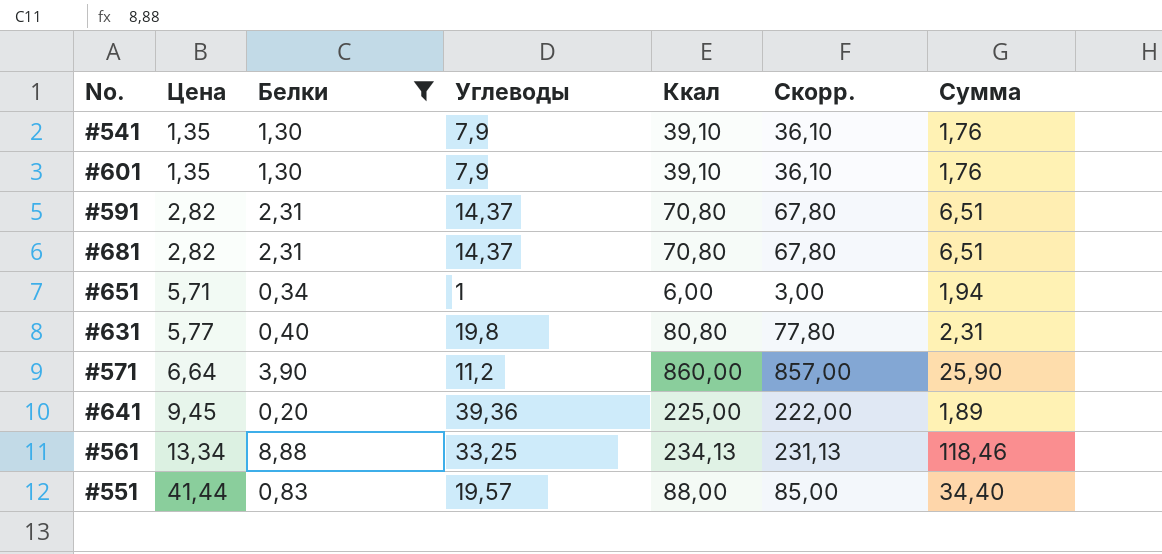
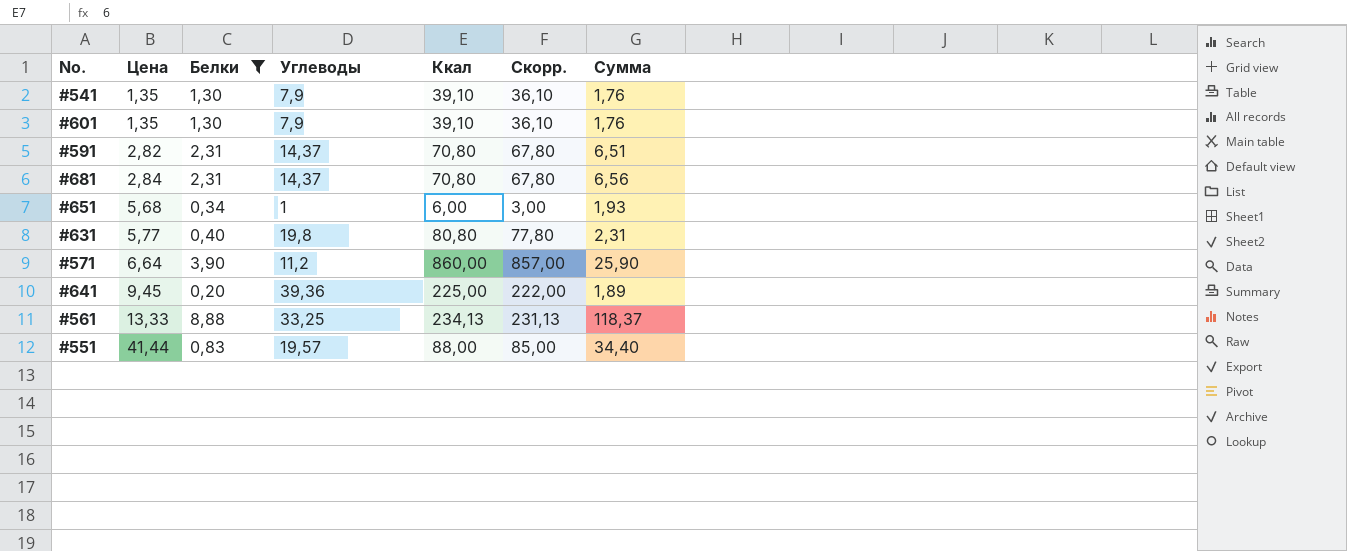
#681 | Цена: 2,82 -> 2,84
#681 | Сумма: 6,51 -> 6,56
#651 | Цена: 5,71 -> 5,68
#651 | Сумма: 1,94 -> 1,93
#561 | Цена: 13,34 -> 13,33
#561 | Сумма: 118,46 -> 118,37

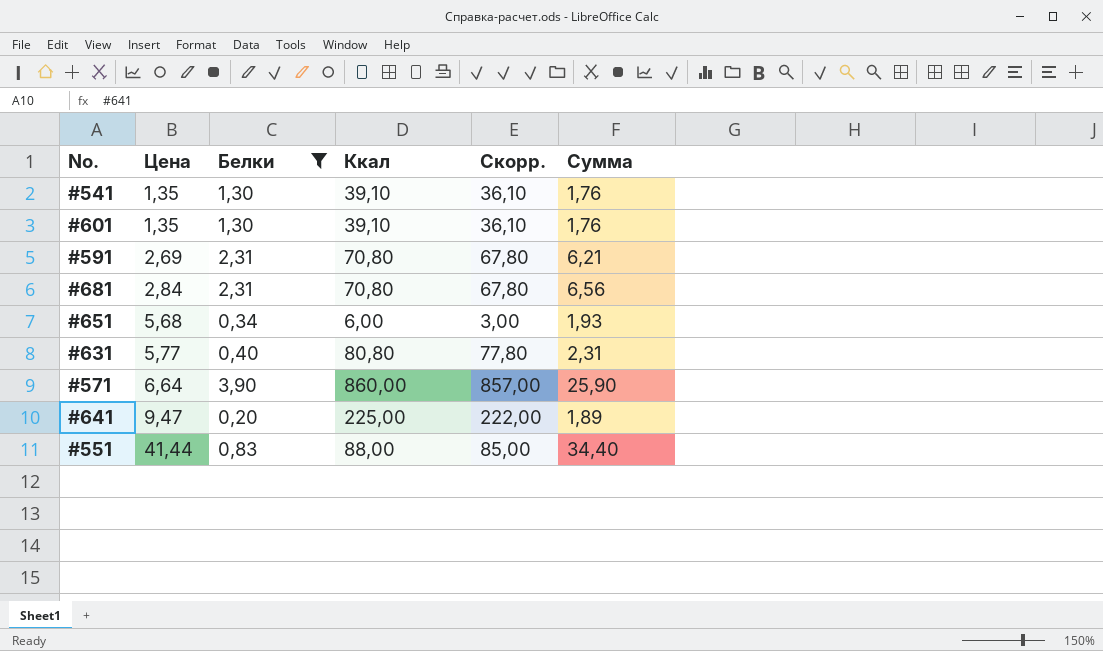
column Углеводы | position: 4 -> none
row #561: 13,33 | 8,88 | 33,25 | 234,13 | 231,13 | 118,37 -> none
#591 | Цена: 2,82 -> 2,69
#591 | Сумма: 6,51 -> 6,21
#641 | Цена: 9,45 -> 9,47

